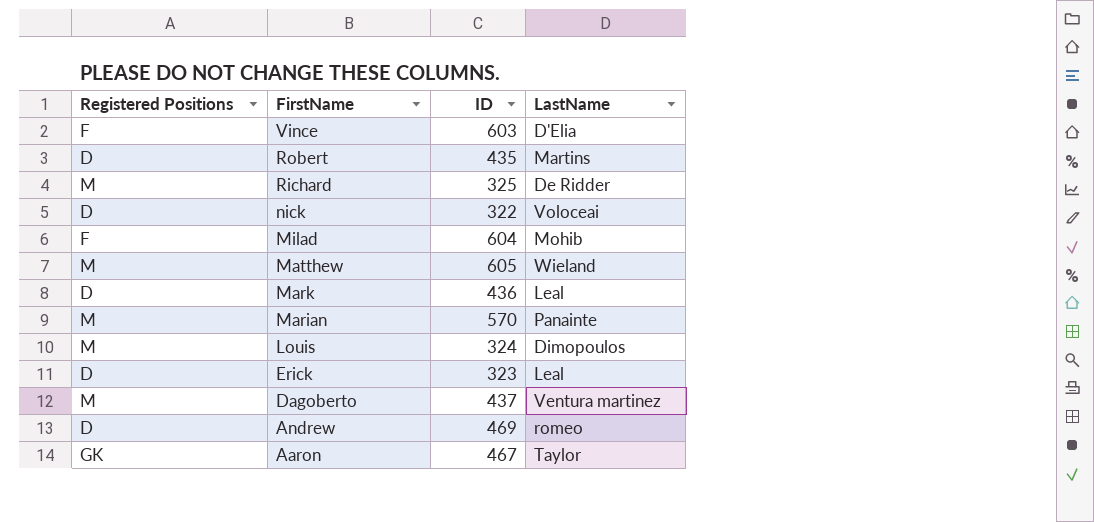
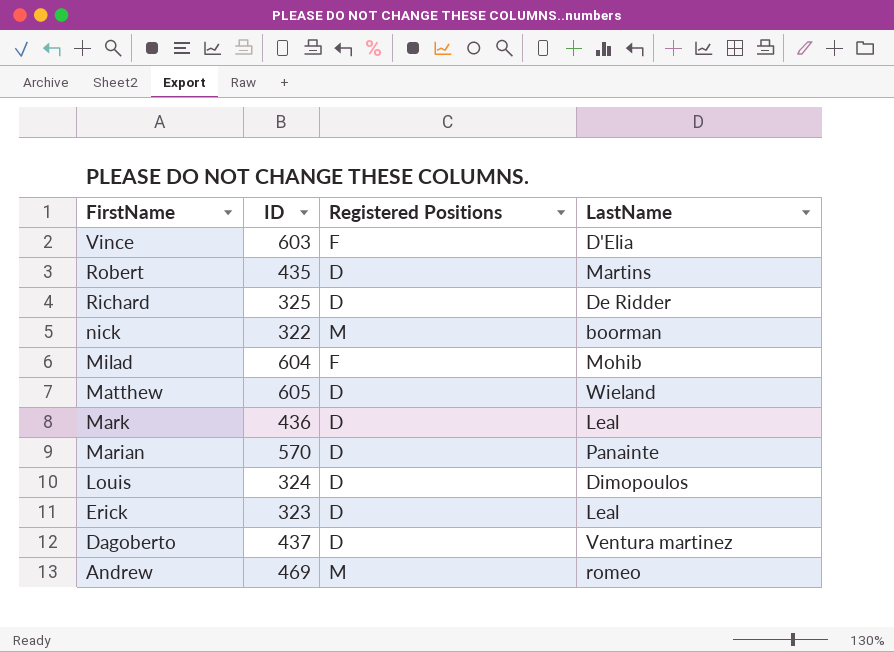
column Registered Positions | position: 1 -> 3
row Aaron: GK | 467 | Taylor -> none
Richard | Registered Positions: M -> D
nick | Registered Positions: D -> M
nick | LastName: Voloceai -> boorman
Matthew | Registered Positions: M -> D
Marian | Registered Positions: M -> D
Louis | Registered Positions: M -> D
Dagoberto | Registered Positions: M -> D
Andrew | Registered Positions: D -> M

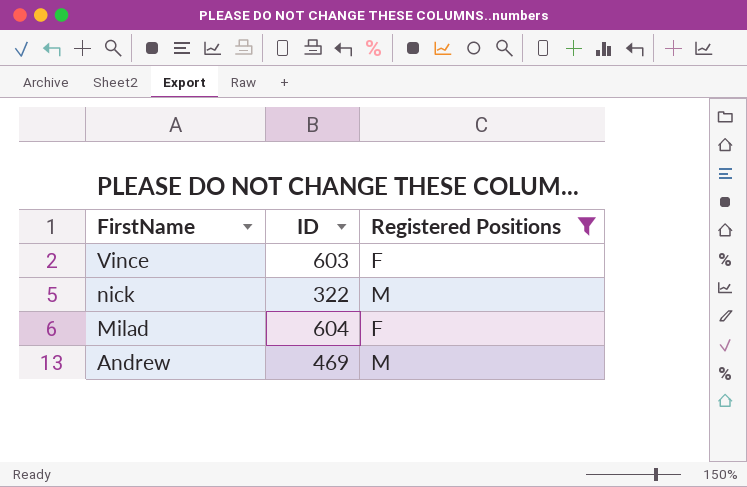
filter: none -> Registered Positions != D
column LastName | position: 4 -> none

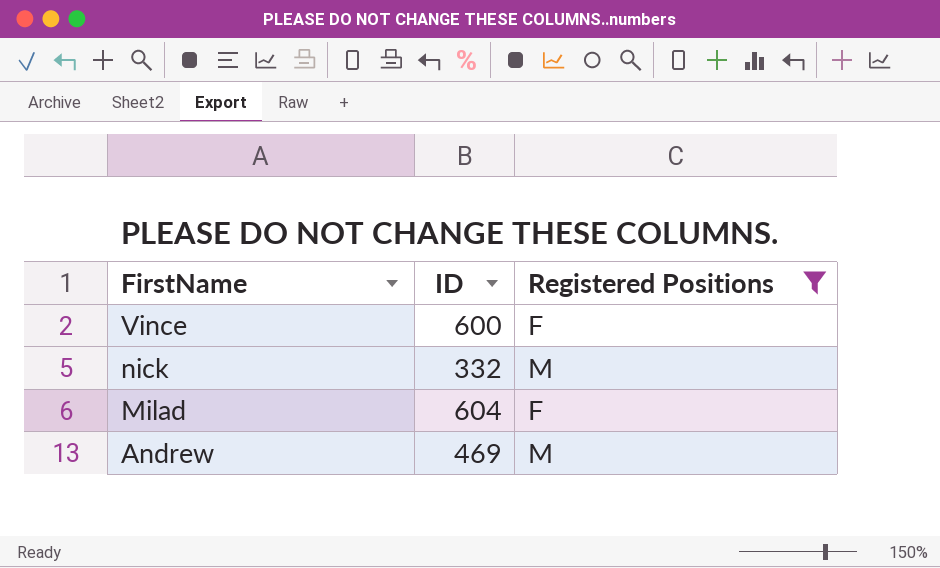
Vince | ID: 603 -> 600
nick | ID: 322 -> 332

